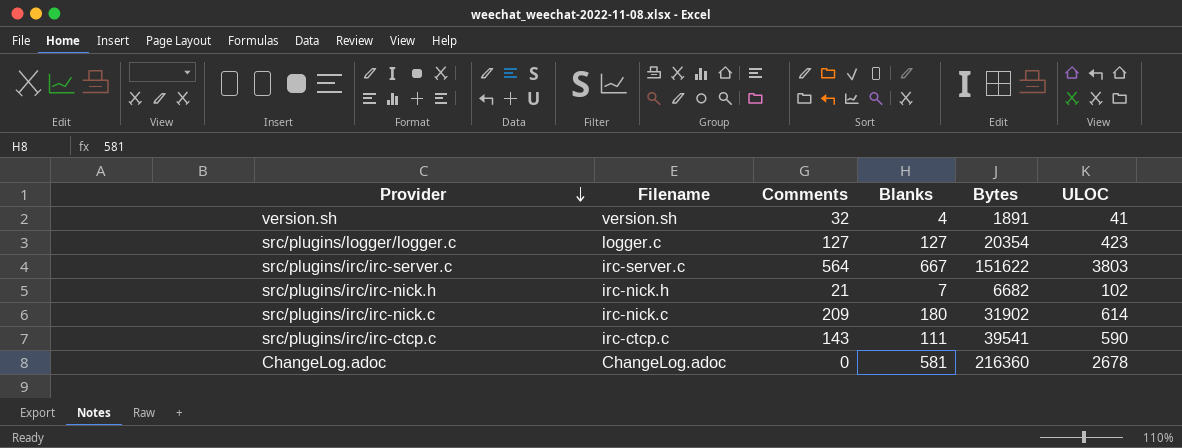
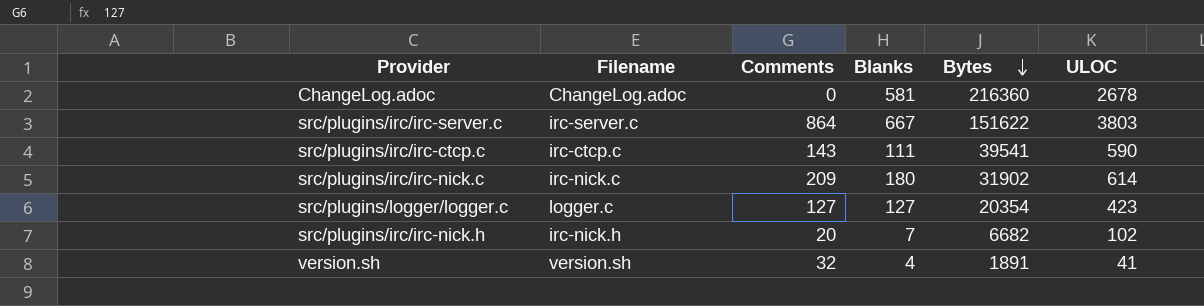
row order: Provider descending -> Bytes descending
src/plugins/irc/irc-server.c | Comments: 564 -> 864
src/plugins/irc/irc-nick.h | Comments: 21 -> 20

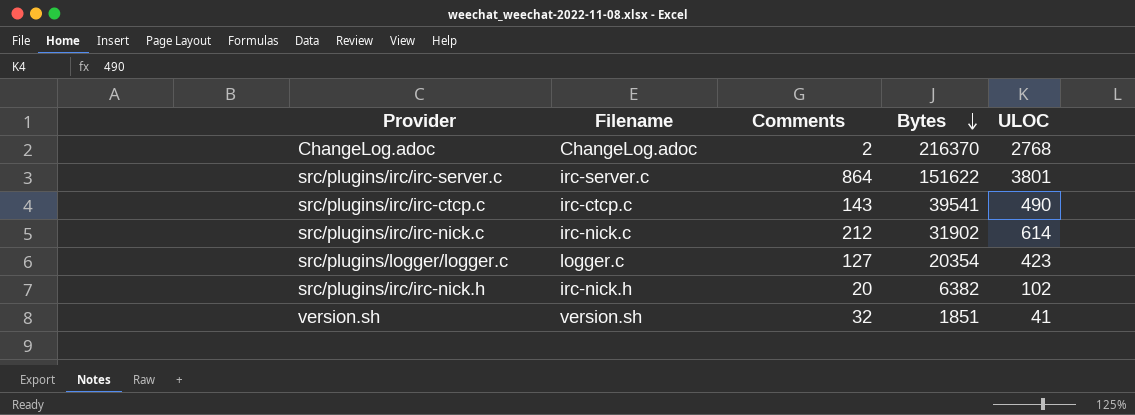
column Blanks | position: 4 -> none
ChangeLog.adoc | Comments: 0 -> 2
ChangeLog.adoc | Bytes: 216360 -> 216370
ChangeLog.adoc | ULOC: 2678 -> 2768
src/plugins/irc/irc-server.c | ULOC: 3803 -> 3801
src/plugins/irc/irc-ctcp.c | ULOC: 590 -> 490
src/plugins/irc/irc-nick.c | Comments: 209 -> 212
src/plugins/irc/irc-nick.h | Bytes: 6682 -> 6382
version.sh | Bytes: 1891 -> 1851

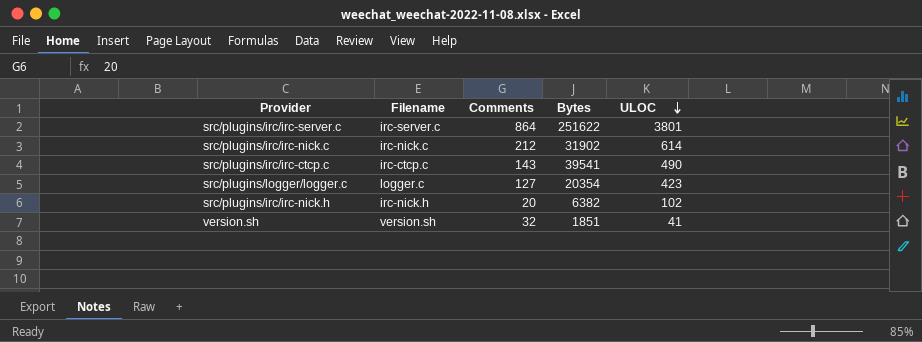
row order: Bytes descending -> ULOC descending
row ChangeLog.adoc: ChangeLog.adoc | 2 | 216370 | 2768 -> none
src/plugins/irc/irc-server.c | Bytes: 151622 -> 251622

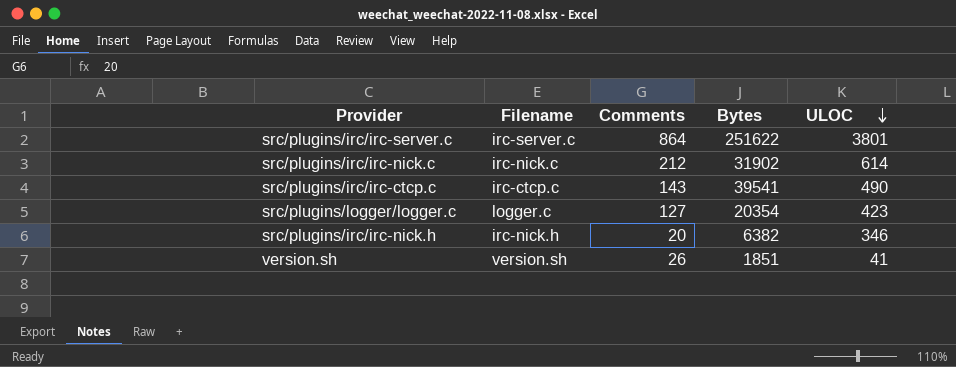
src/plugins/irc/irc-nick.h | ULOC: 102 -> 346
version.sh | Comments: 32 -> 26

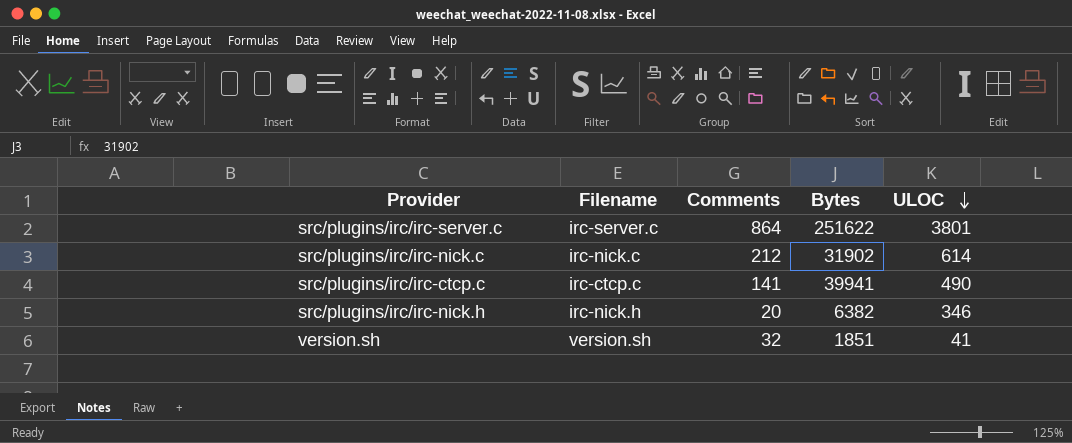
row src/plugins/logger/logger.c: logger.c | 127 | 20354 | 423 -> none
src/plugins/irc/irc-ctcp.c | Comments: 143 -> 141
src/plugins/irc/irc-ctcp.c | Bytes: 39541 -> 39941
version.sh | Comments: 26 -> 32

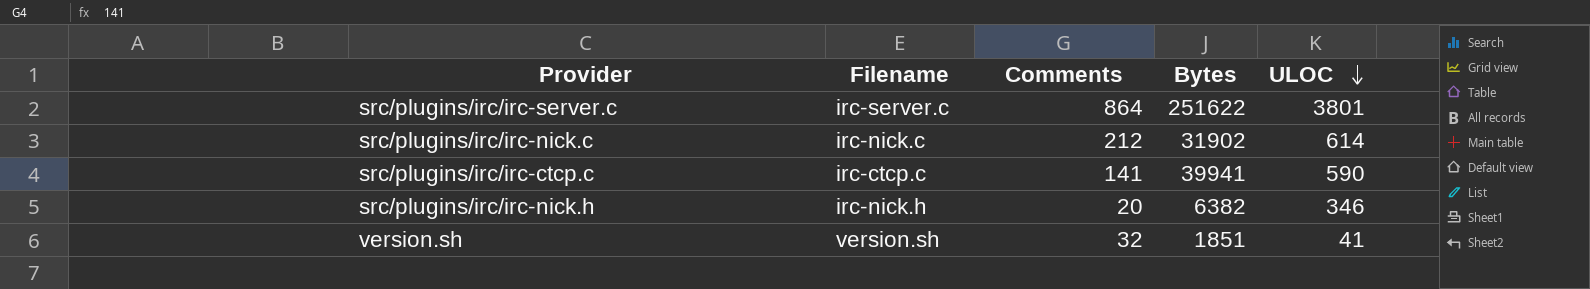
src/plugins/irc/irc-ctcp.c | ULOC: 490 -> 590

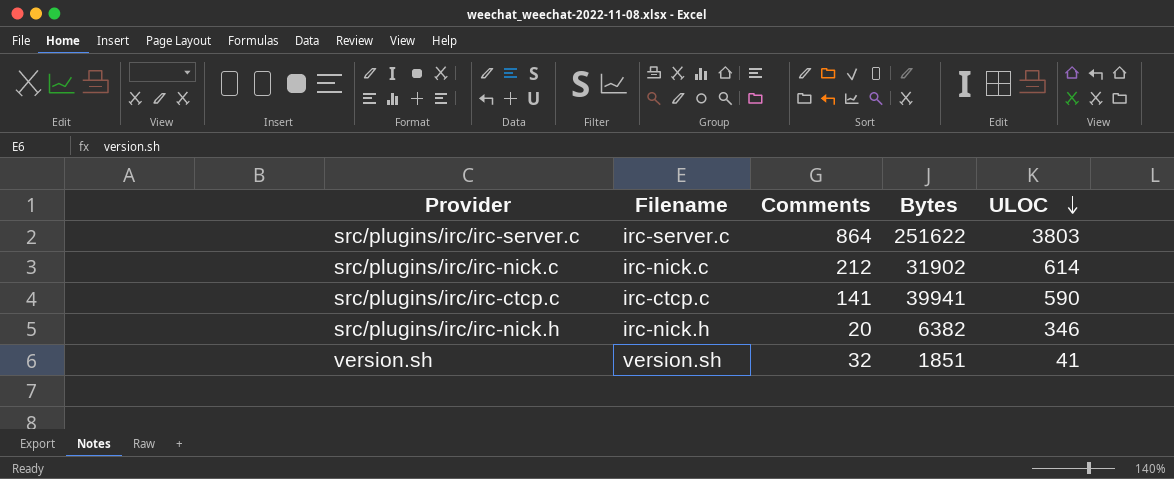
src/plugins/irc/irc-server.c | ULOC: 3801 -> 3803

